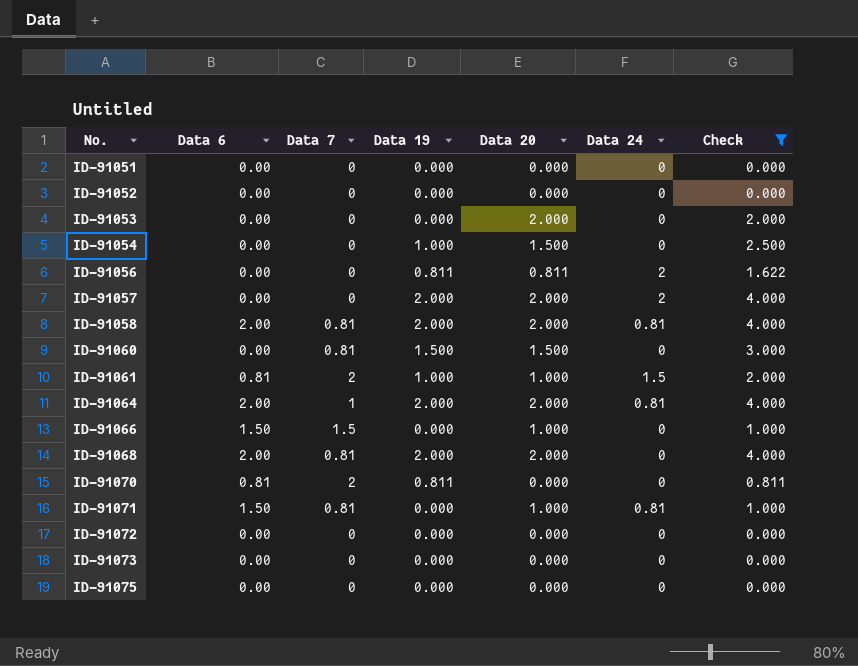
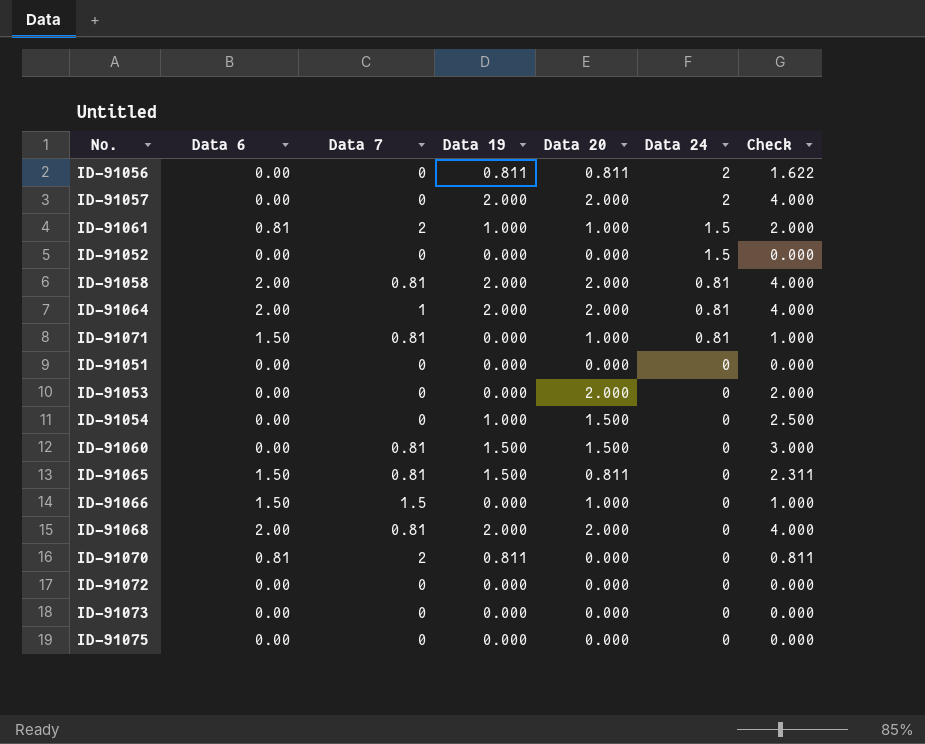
filter: Check != 2.311 -> none
row order: No. ascending -> Data 24 descending
ID-91052 | Data 24: 0 -> 1.5

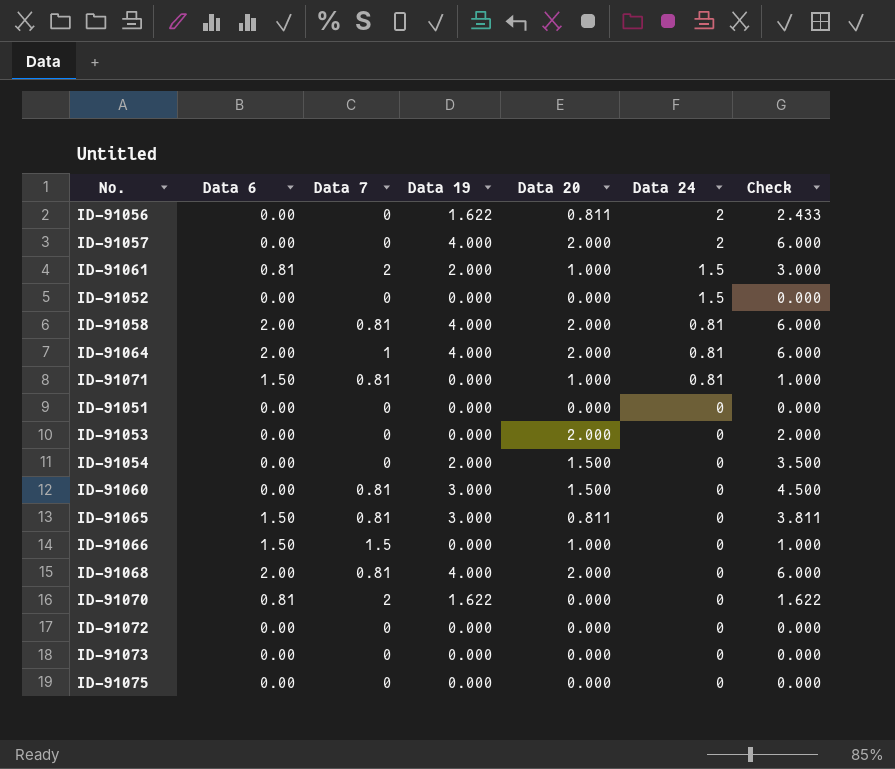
ID-91056 | Data 19: 0.811 -> 1.622
ID-91056 | Check: 1.622 -> 2.433
ID-91057 | Data 19: 2.000 -> 4.000
ID-91057 | Check: 4.000 -> 6.000
ID-91061 | Data 19: 1.000 -> 2.000
ID-91061 | Check: 2.000 -> 3.000
ID-91058 | Data 19: 2.000 -> 4.000
ID-91058 | Check: 4.000 -> 6.000
ID-91064 | Data 19: 2.000 -> 4.000
ID-91064 | Check: 4.000 -> 6.000
ID-91054 | Data 19: 1.000 -> 2.000
ID-91054 | Check: 2.500 -> 3.500
ID-91060 | Data 19: 1.500 -> 3.000
ID-91060 | Check: 3.000 -> 4.500
ID-91065 | Data 19: 1.500 -> 3.000
ID-91065 | Check: 2.311 -> 3.811
ID-91068 | Data 19: 2.000 -> 4.000
ID-91068 | Check: 4.000 -> 6.000
ID-91070 | Data 19: 0.811 -> 1.622
ID-91070 | Check: 0.811 -> 1.622

